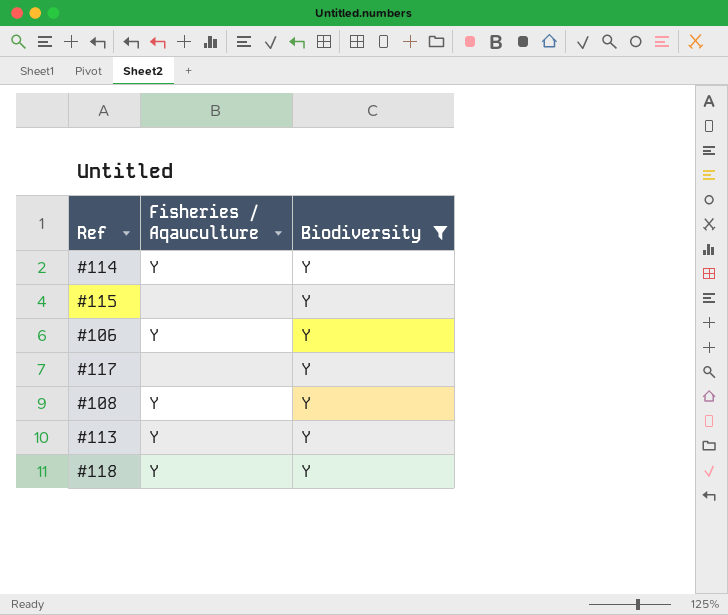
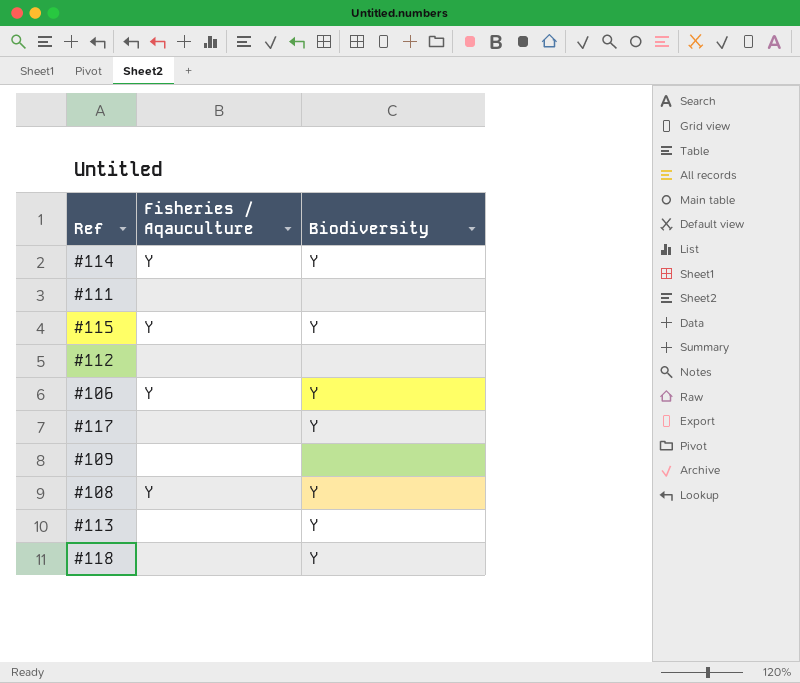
filter: Biodiversity = Y -> none
#115 | Fisheries / Aqauculture: none -> Y
#113 | Fisheries / Aqauculture: Y -> none
#118 | Fisheries / Aqauculture: Y -> none

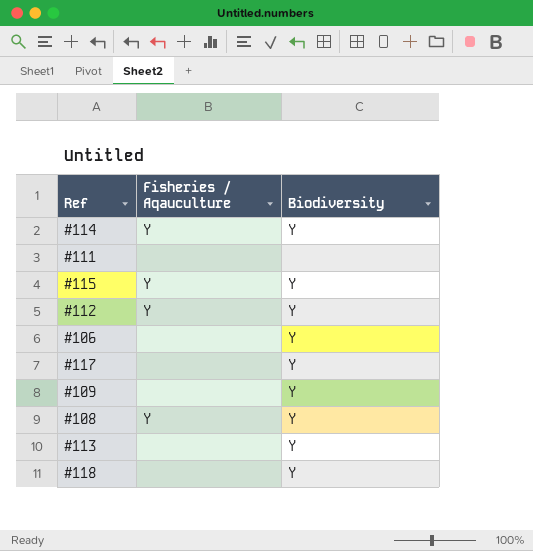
#112 | Fisheries / Aqauculture: none -> Y
#112 | Biodiversity: none -> Y
#106 | Fisheries / Aqauculture: Y -> none
#109 | Biodiversity: none -> Y

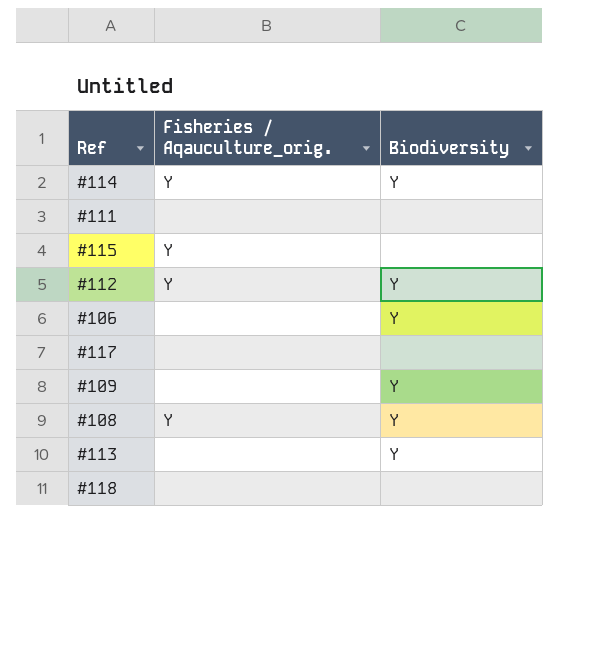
column name: Fisheries / Aqauculture -> Fisheries / Aqauculture_orig.
#115 | Biodiversity: Y -> none
#117 | Biodiversity: Y -> none
#118 | Biodiversity: Y -> none

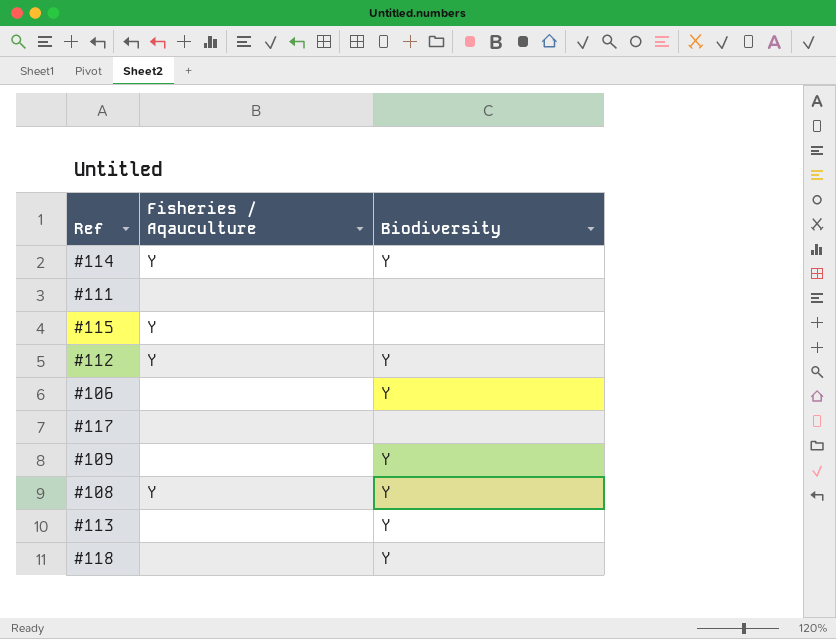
column name: Fisheries / Aqauculture_orig. -> Fisheries / Aqauculture
#118 | Biodiversity: none -> Y

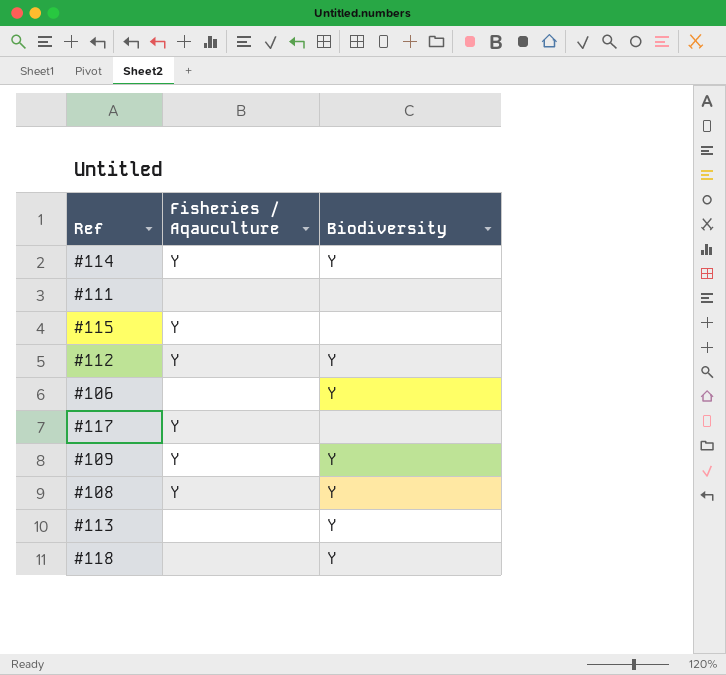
#117 | Fisheries / Aqauculture: none -> Y
#109 | Fisheries / Aqauculture: none -> Y

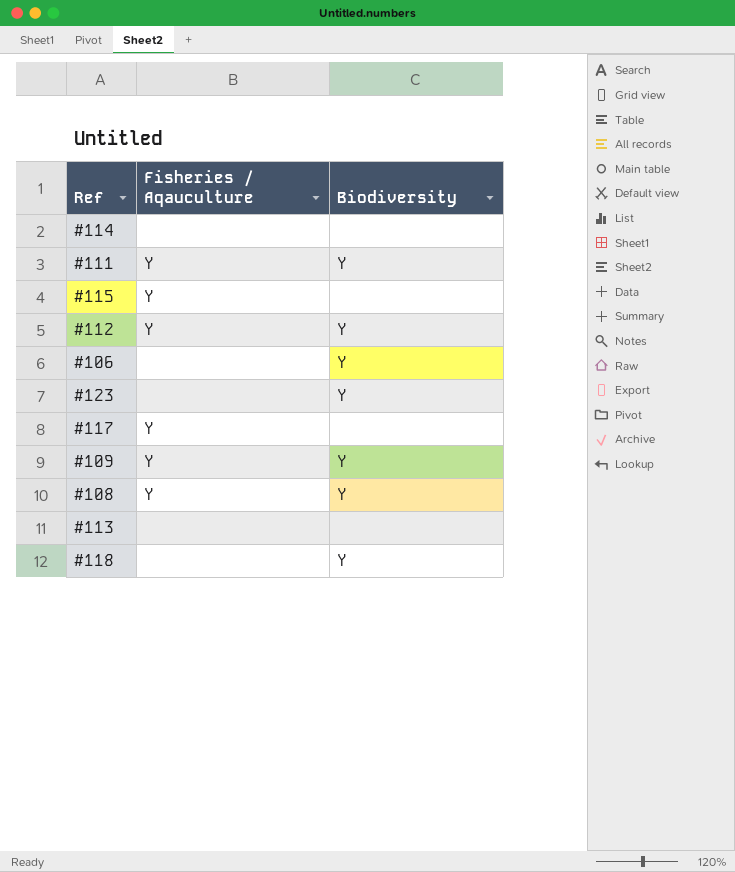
#114 | Fisheries / Aqauculture: Y -> none
#114 | Biodiversity: Y -> none
#111 | Fisheries / Aqauculture: none -> Y
#111 | Biodiversity: none -> Y
row #123: none -> none | Y
#113 | Biodiversity: Y -> none

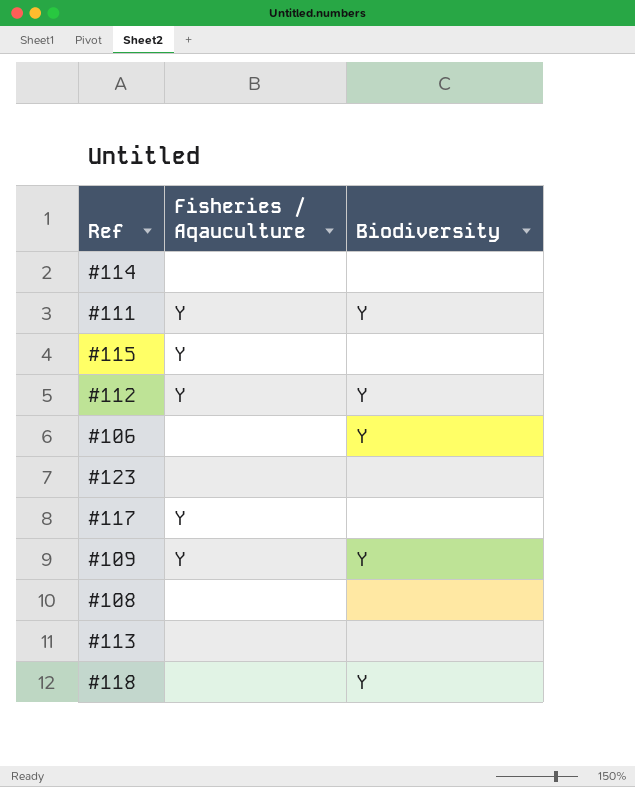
#123 | Biodiversity: Y -> none
#108 | Fisheries / Aqauculture: Y -> none
#108 | Biodiversity: Y -> none

